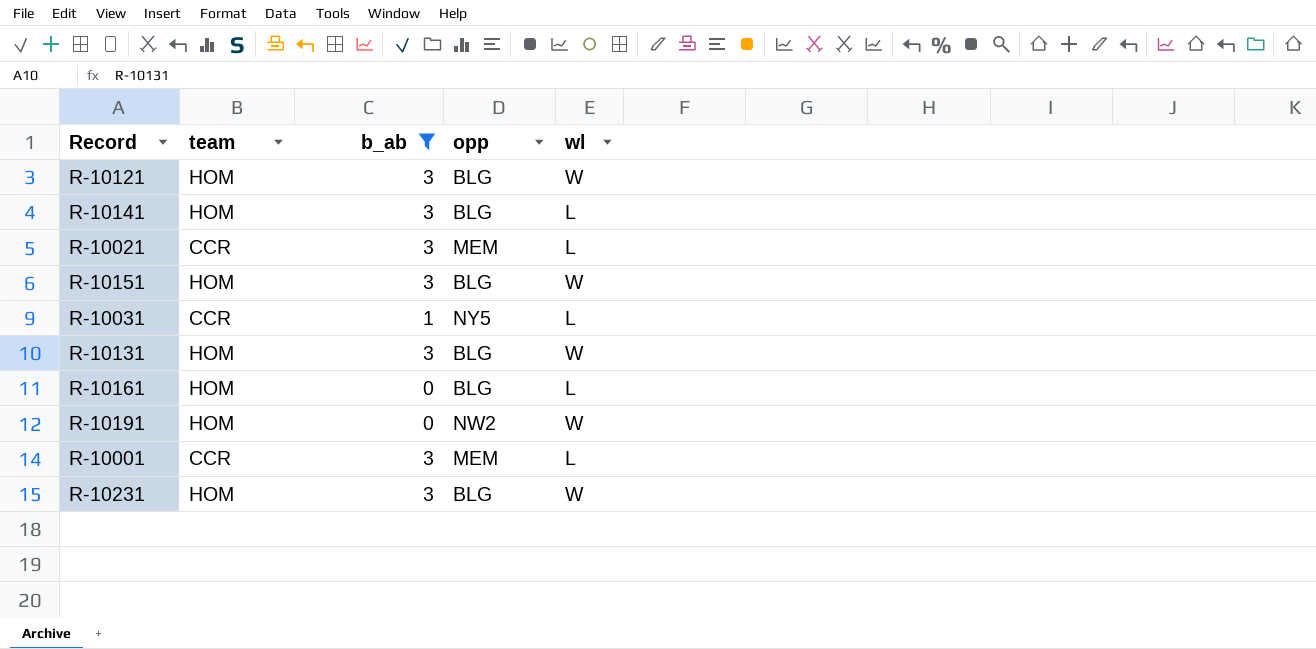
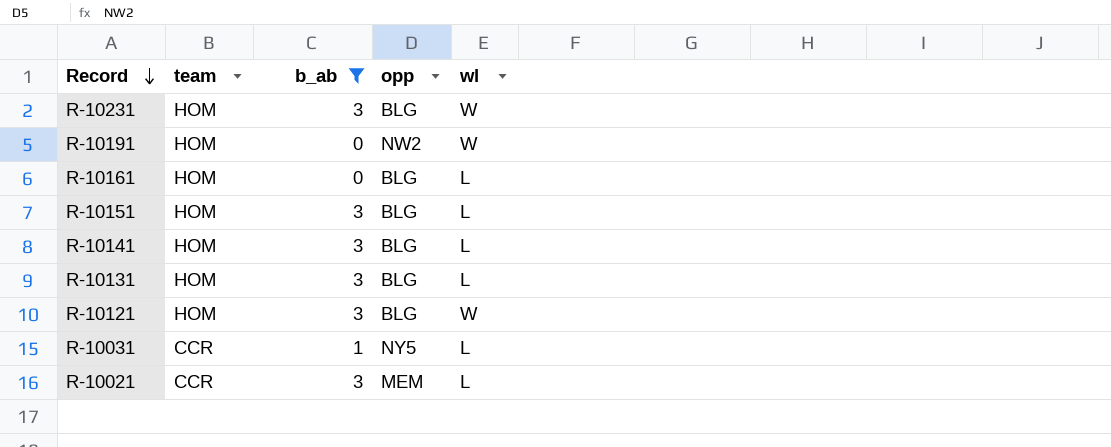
row order: none -> Record descending
row R-10001: CCR | 3 | MEM | L -> none
R-10151 | wl: W -> L
R-10131 | wl: W -> L

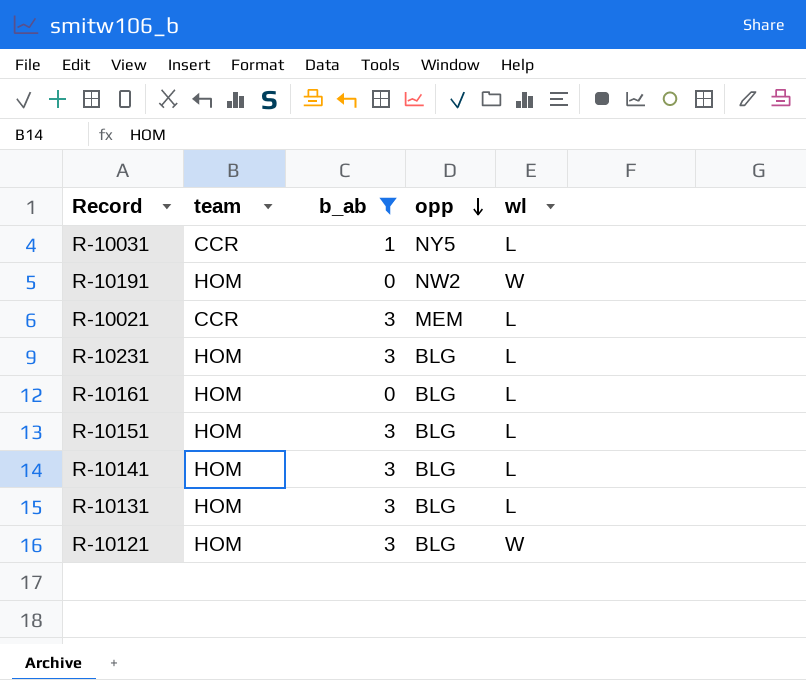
row order: Record descending -> opp descending
R-10231 | wl: W -> L

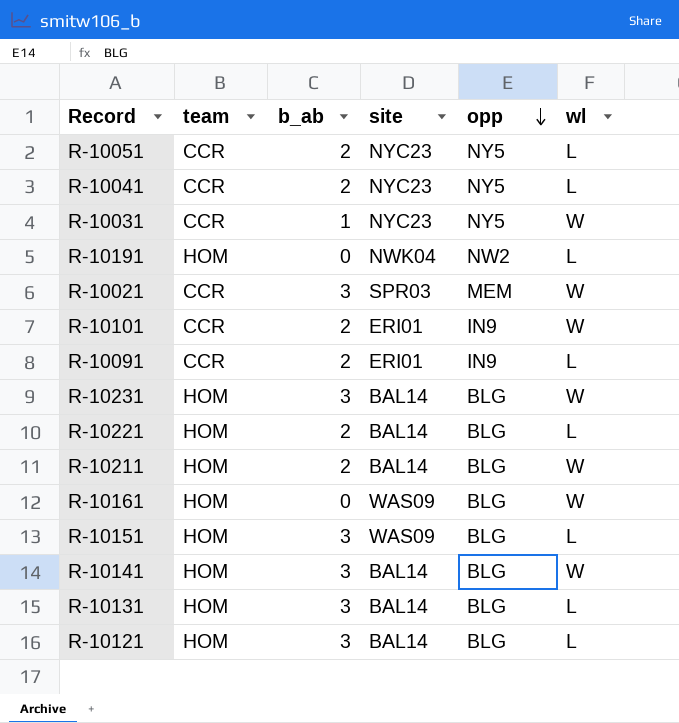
filter: b_ab != 2 -> none
column site | position: none -> 4
R-10031 | wl: L -> W
R-10191 | wl: W -> L
R-10021 | wl: L -> W
R-10231 | wl: L -> W
R-10161 | wl: L -> W
R-10141 | wl: L -> W
R-10121 | wl: W -> L

